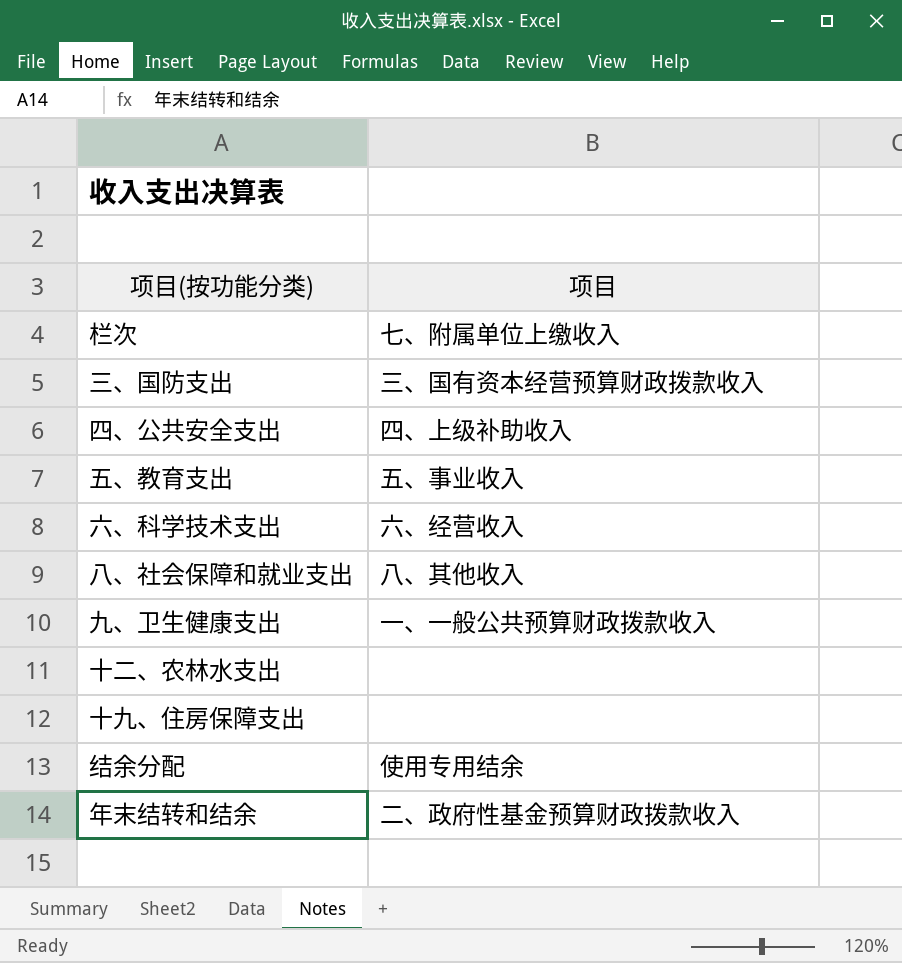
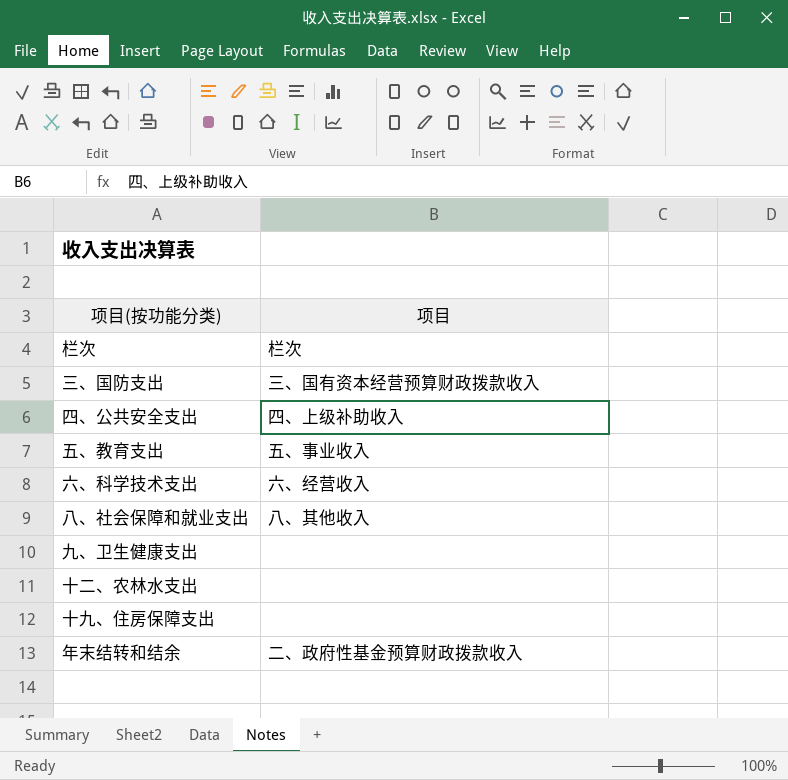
row 结余分配: 使用专用结余 -> none
栏次 | 项目: 七、附属单位上缴收入 -> 栏次
九、卫生健康支出 | 项目: 一、一般公共预算财政拨款收入 -> none

